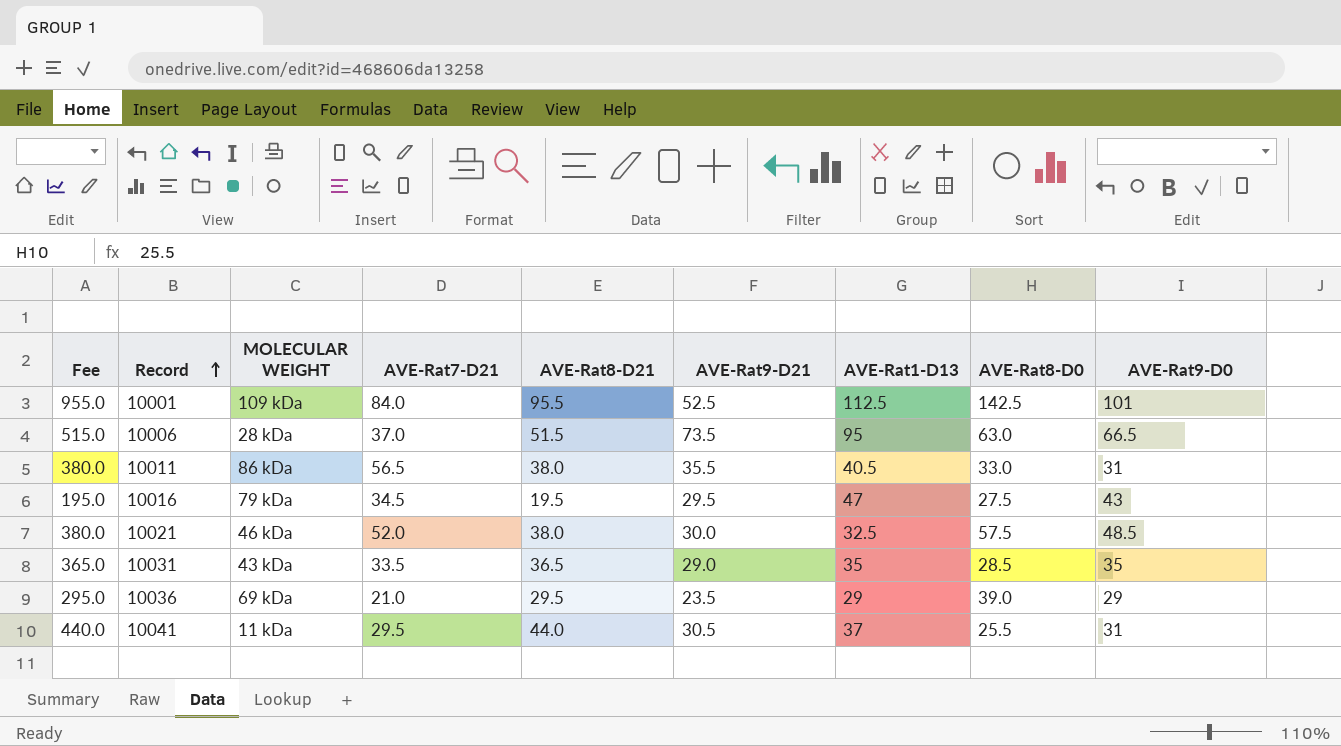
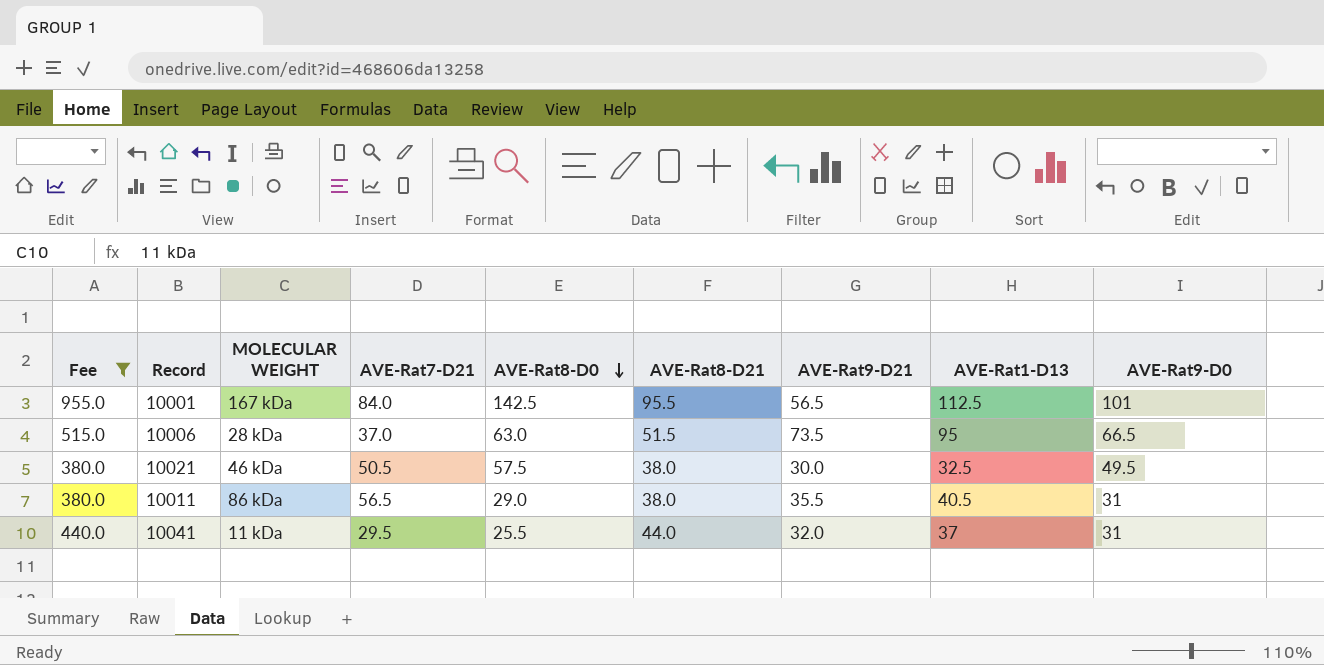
filter: none -> Fee >= 380.0
row order: Record ascending -> AVE-Rat8-D0 descending
column AVE-Rat8-D0 | position: 8 -> 5
10001 | MOLECULAR WEIGHT: 109 kDa -> 167 kDa
10001 | AVE-Rat9-D21: 52.5 -> 56.5
10021 | AVE-Rat7-D21: 52.0 -> 50.5
10021 | AVE-Rat9-D0: 48.5 -> 49.5
10011 | AVE-Rat8-D0: 33.0 -> 29.0
10041 | AVE-Rat9-D21: 30.5 -> 32.0

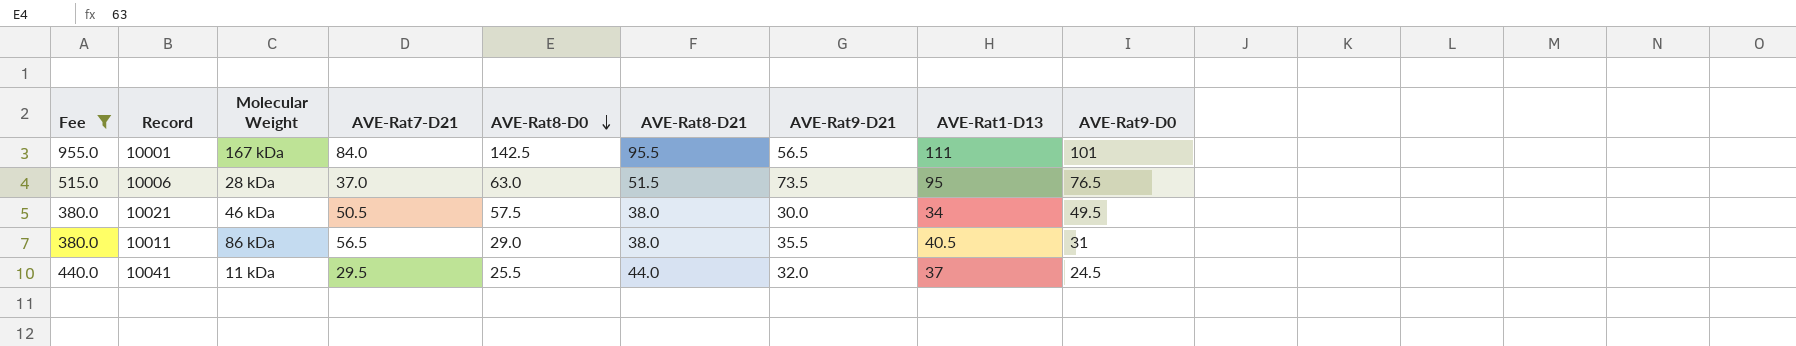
column name: MOLECULAR WEIGHT -> Molecular Weight
10001 | AVE-Rat1-D13: 112.5 -> 111
10006 | AVE-Rat9-D0: 66.5 -> 76.5
10021 | AVE-Rat1-D13: 32.5 -> 34
10041 | AVE-Rat9-D0: 31 -> 24.5

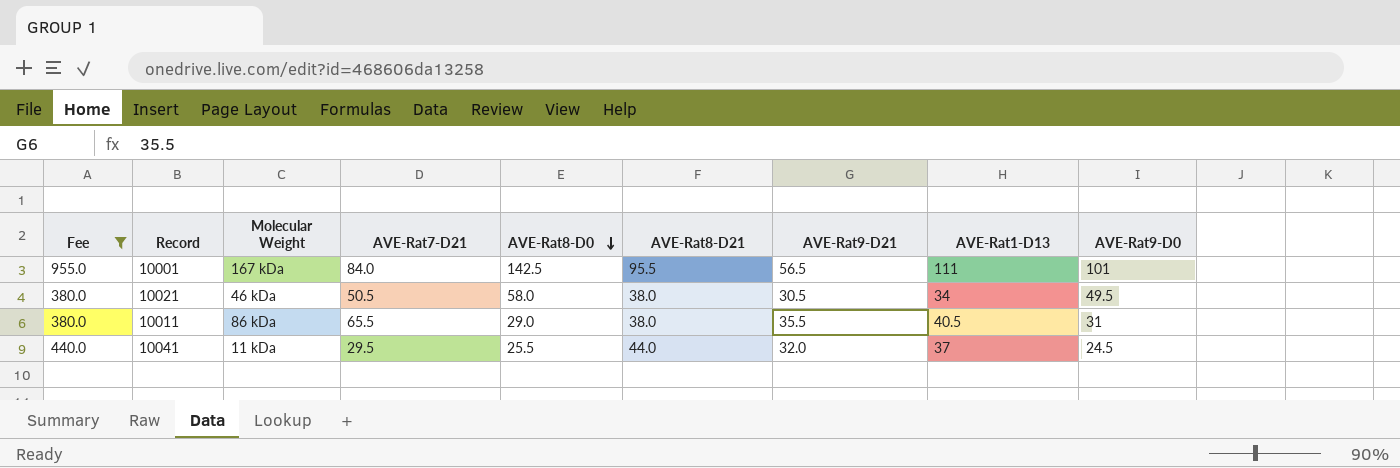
row 10006: 515.0 | 28 kDa | 37.0 | 63.0 | 51.5 | 73.5 | 95 | 76.5 -> none
10021 | AVE-Rat8-D0: 57.5 -> 58.0
10021 | AVE-Rat9-D21: 30.0 -> 30.5
10011 | AVE-Rat7-D21: 56.5 -> 65.5

